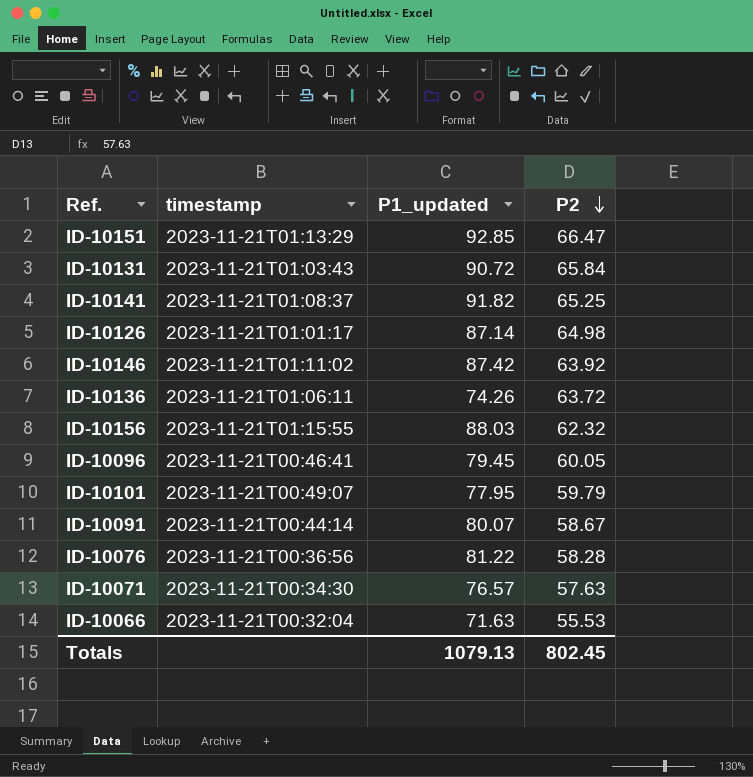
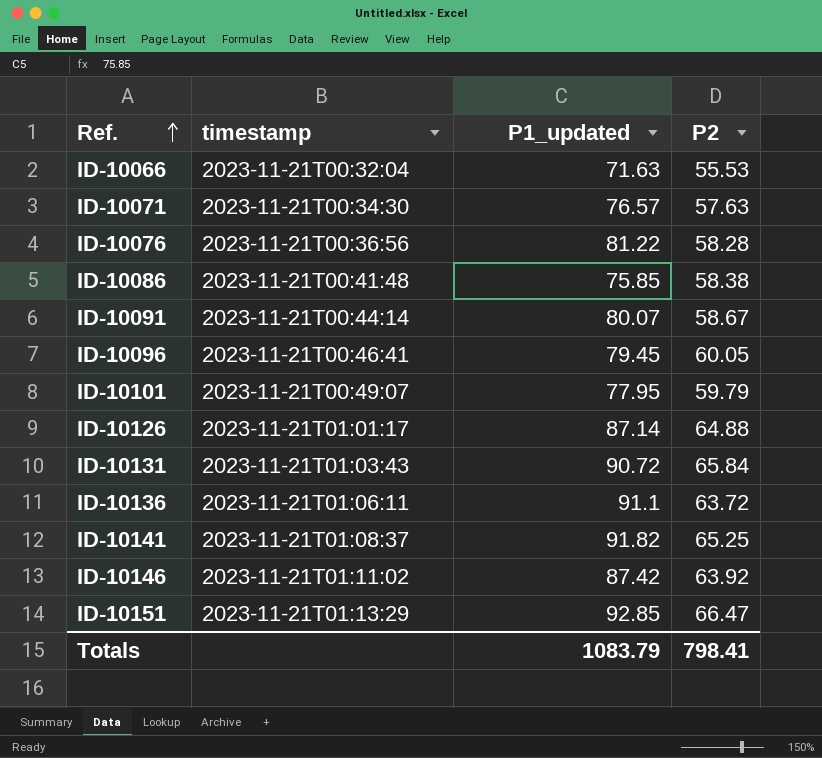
row order: P2 descending -> Ref. ascending
row ID-10156: 2023-11-21T01:15:55 | 88.03 | 62.32 -> none
row ID-10086: none -> 2023-11-21T00:41:48 | 75.85 | 58.38
ID-10126 | P2: 64.98 -> 64.88
ID-10136 | P1_updated: 74.26 -> 91.1
Totals | P1_updated: 1079.13 -> 1083.79
Totals | P2: 802.45 -> 798.41

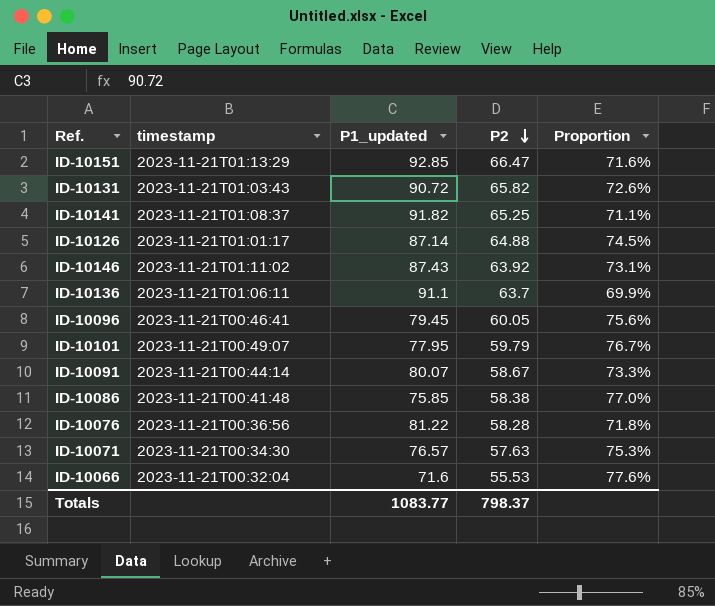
row order: Ref. ascending -> P2 descending
column Proportion | formula: none -> [P2] / [P1_updated]
ID-10131 | P2: 65.84 -> 65.82
ID-10146 | P1_updated: 87.42 -> 87.43
ID-10136 | P2: 63.72 -> 63.7
ID-10066 | P1_updated: 71.63 -> 71.6
Totals | P1_updated: 1083.79 -> 1083.77
Totals | P2: 798.41 -> 798.37

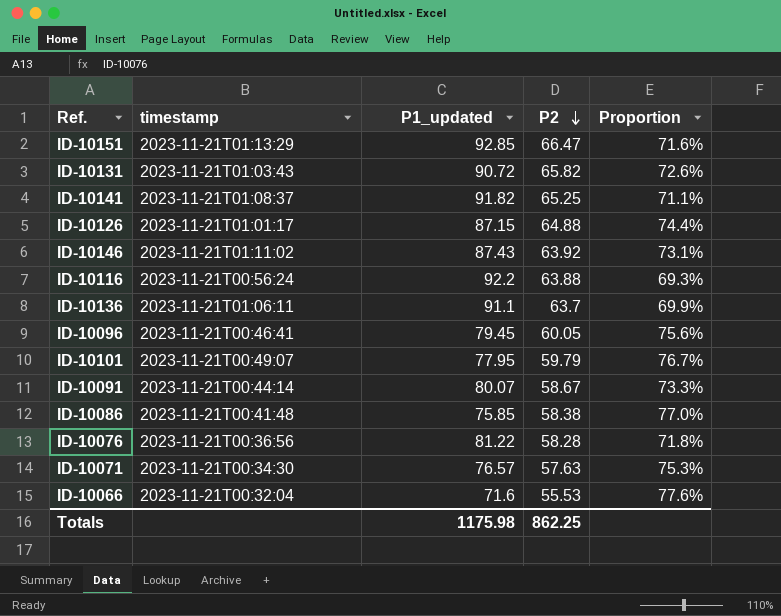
ID-10126 | P1_updated: 87.14 -> 87.15
ID-10126 | Proportion: 74.5% -> 74.4%
row ID-10116: none -> 2023-11-21T00:56:24 | 92.2 | 63.88 | 69.3%
Totals | P1_updated: 1083.77 -> 1175.98
Totals | P2: 798.37 -> 862.25

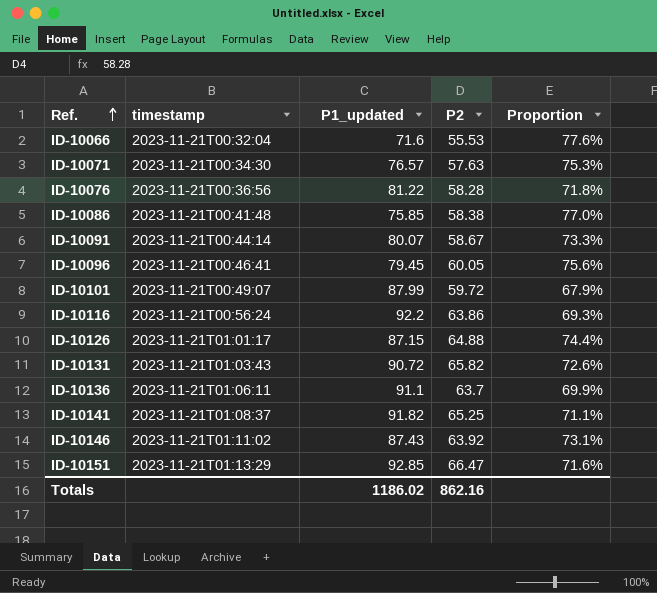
row order: P2 descending -> Ref. ascending
ID-10101 | P1_updated: 77.95 -> 87.99
ID-10101 | P2: 59.79 -> 59.72
ID-10101 | Proportion: 76.7% -> 67.9%
ID-10116 | P2: 63.88 -> 63.86
Totals | P1_updated: 1175.98 -> 1186.02
Totals | P2: 862.25 -> 862.16

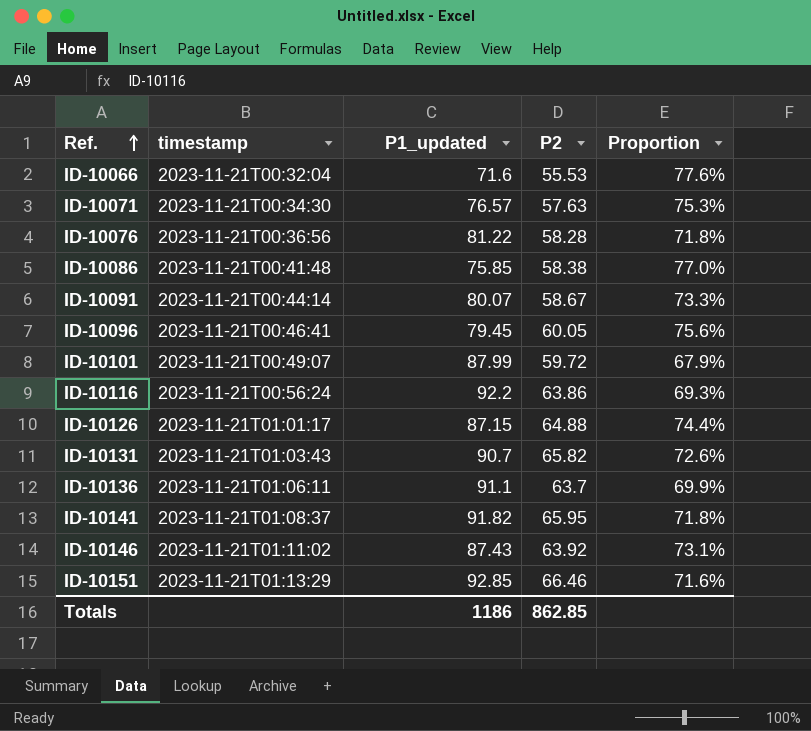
ID-10131 | P1_updated: 90.72 -> 90.7
ID-10141 | P2: 65.25 -> 65.95
ID-10141 | Proportion: 71.1% -> 71.8%
ID-10151 | P2: 66.47 -> 66.46
Totals | P1_updated: 1186.02 -> 1186
Totals | P2: 862.16 -> 862.85

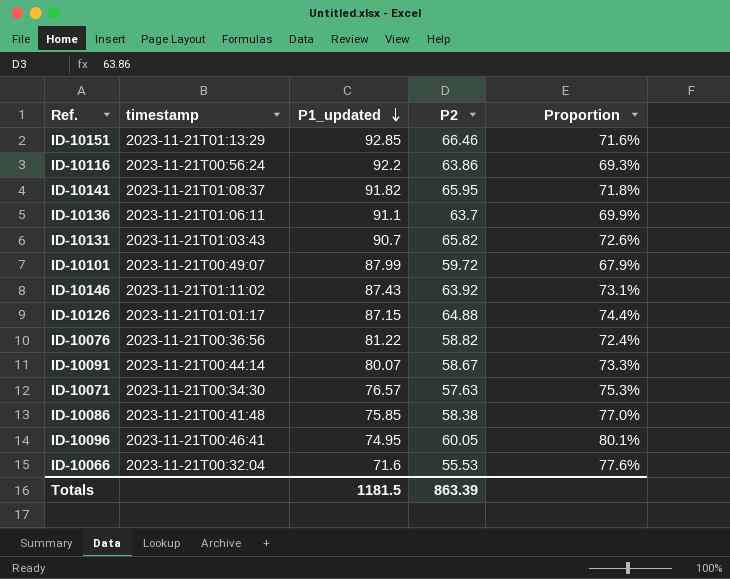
row order: Ref. ascending -> P1_updated descending
ID-10076 | P2: 58.28 -> 58.82
ID-10076 | Proportion: 71.8% -> 72.4%
ID-10096 | P1_updated: 79.45 -> 74.95
ID-10096 | Proportion: 75.6% -> 80.1%
Totals | P1_updated: 1186 -> 1181.5
Totals | P2: 862.85 -> 863.39

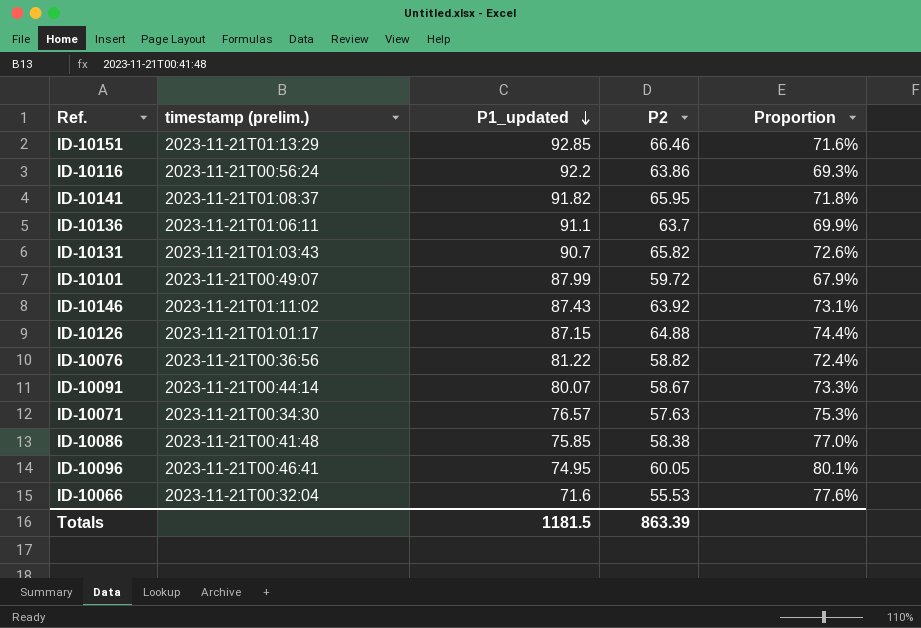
column name: timestamp -> timestamp (prelim.)

